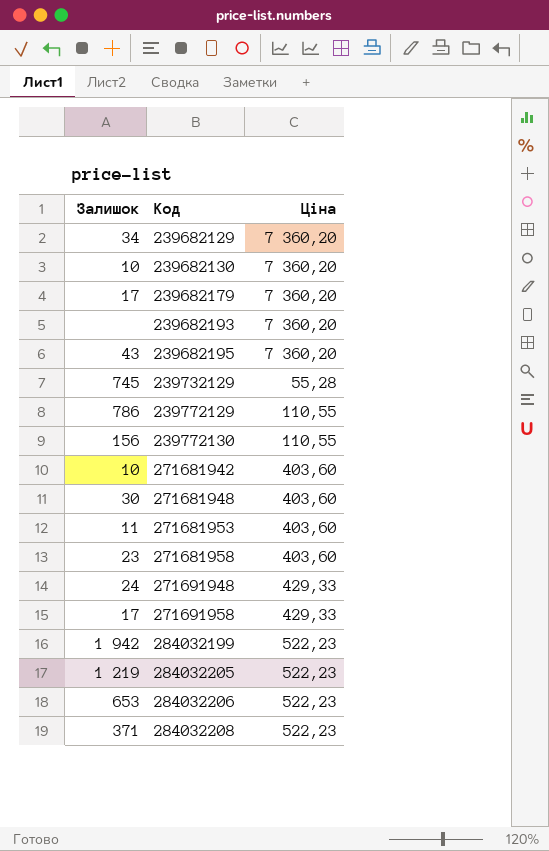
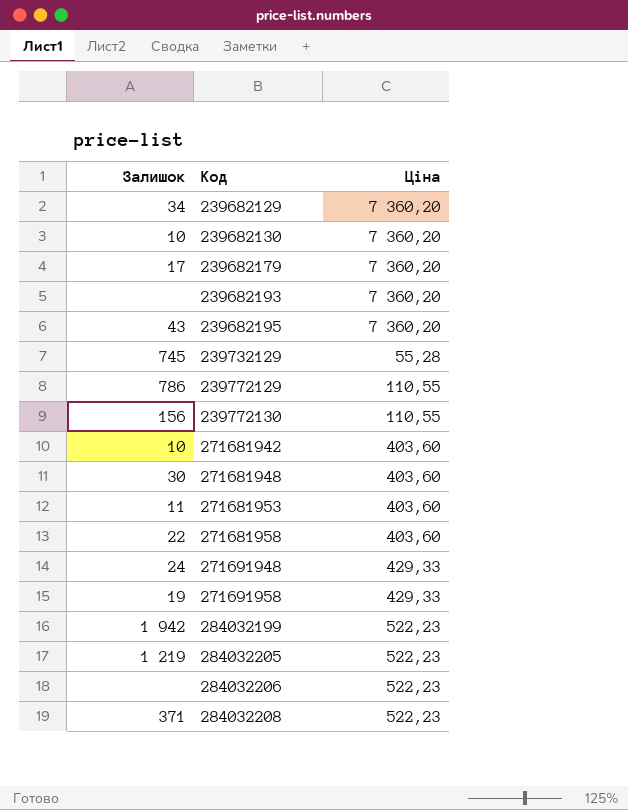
271681958 | Залишок: 23 -> 22
271691958 | Залишок: 17 -> 19
284032206 | Залишок: 653 -> none

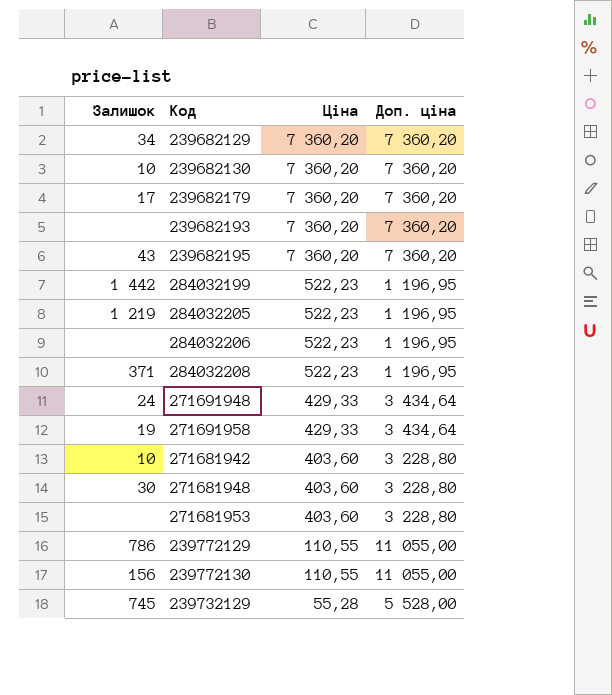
row order: Код ascending -> Ціна descending
column Доп. ціна | position: none -> 4
row 271681958: 22 | 403,60 -> none
284032199 | Залишок: 1 942 -> 1 442
271681953 | Залишок: 11 -> none

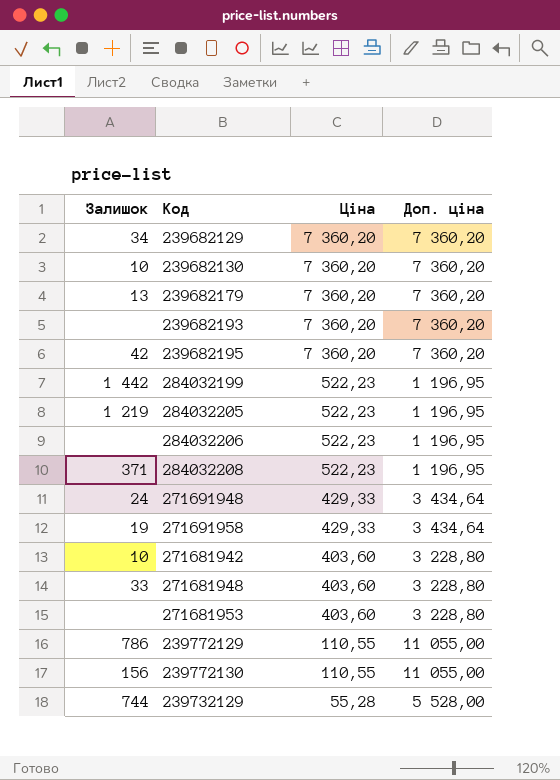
239682179 | Залишок: 17 -> 13
239682195 | Залишок: 43 -> 42
271681948 | Залишок: 30 -> 33
239732129 | Залишок: 745 -> 744

